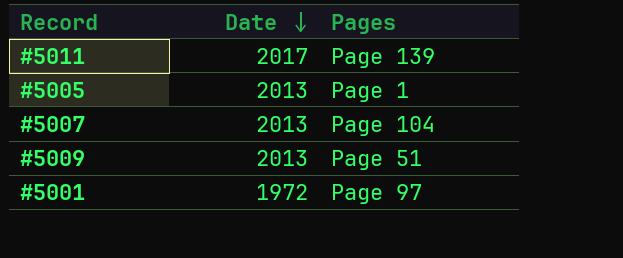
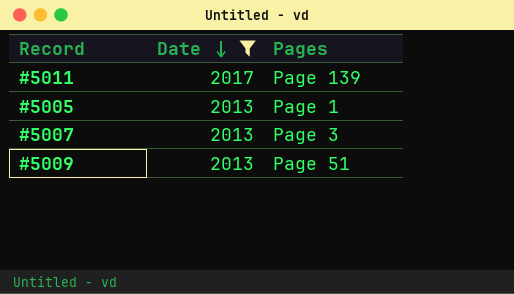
filter: none -> Date != 1972
#5007 | Pages: Page 104 -> Page 3

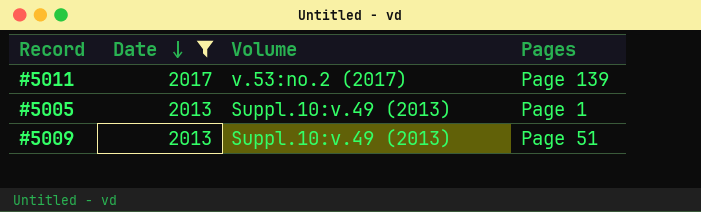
column Volume | position: none -> 3
row #5007: 2013 | Page 3 -> none

